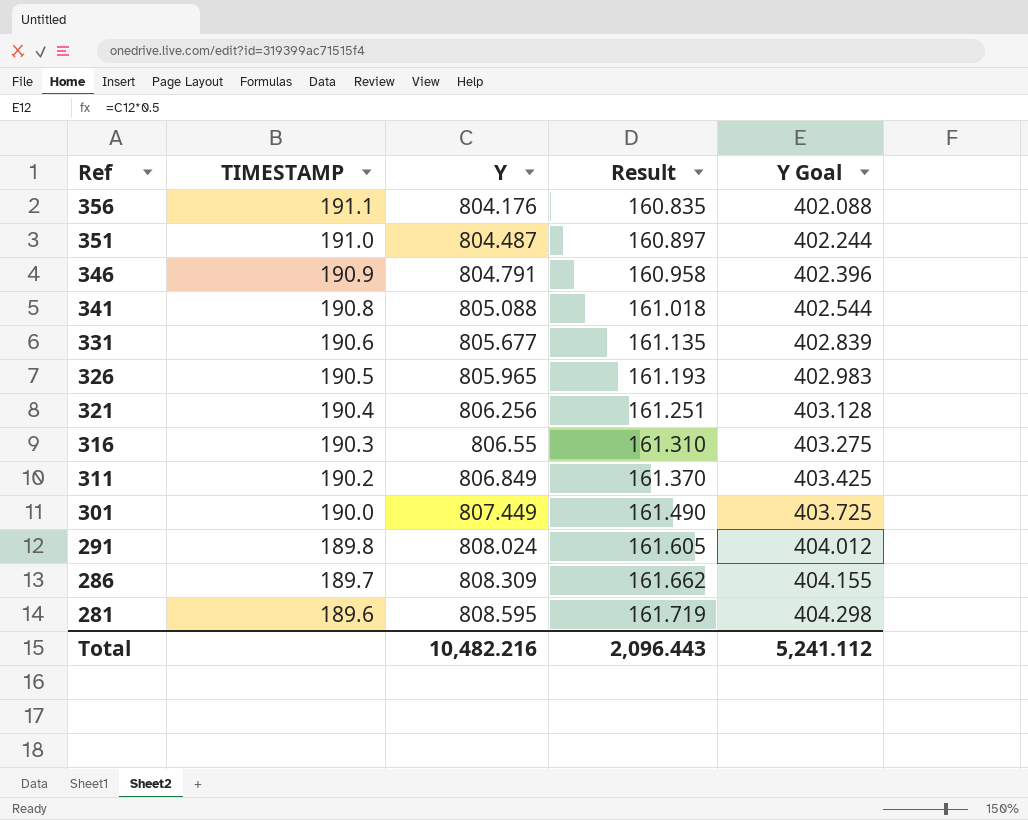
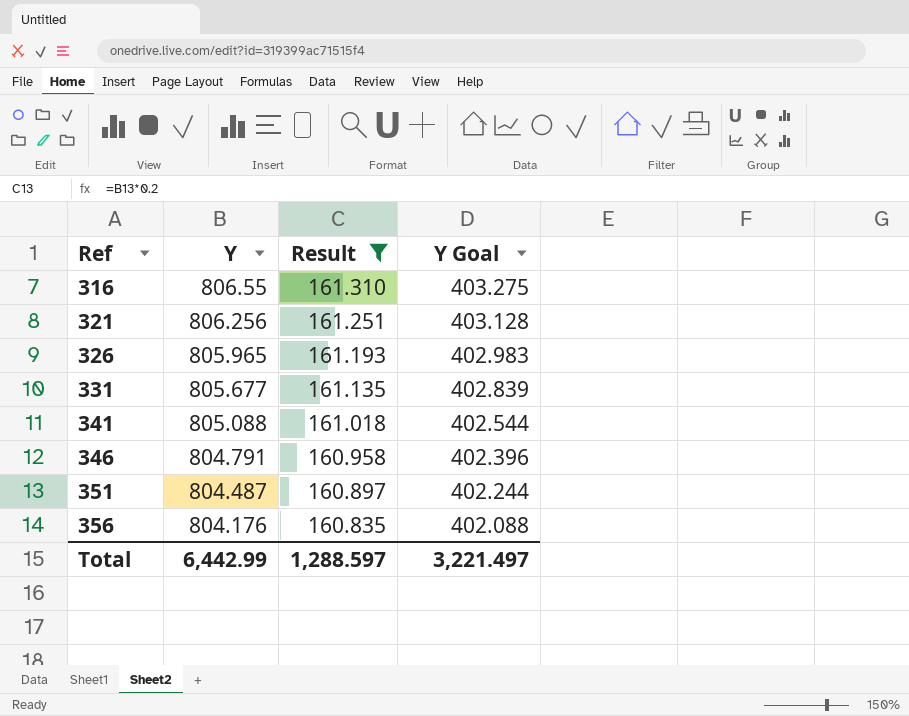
filter: none -> Result <= 161.310
row order: Ref descending -> Ref ascending
column TIMESTAMP | position: 2 -> none
Total | Y: 10,482.216 -> 6,442.99
Total | Result: 2,096.443 -> 1,288.597
Total | Y Goal: 5,241.112 -> 3,221.497

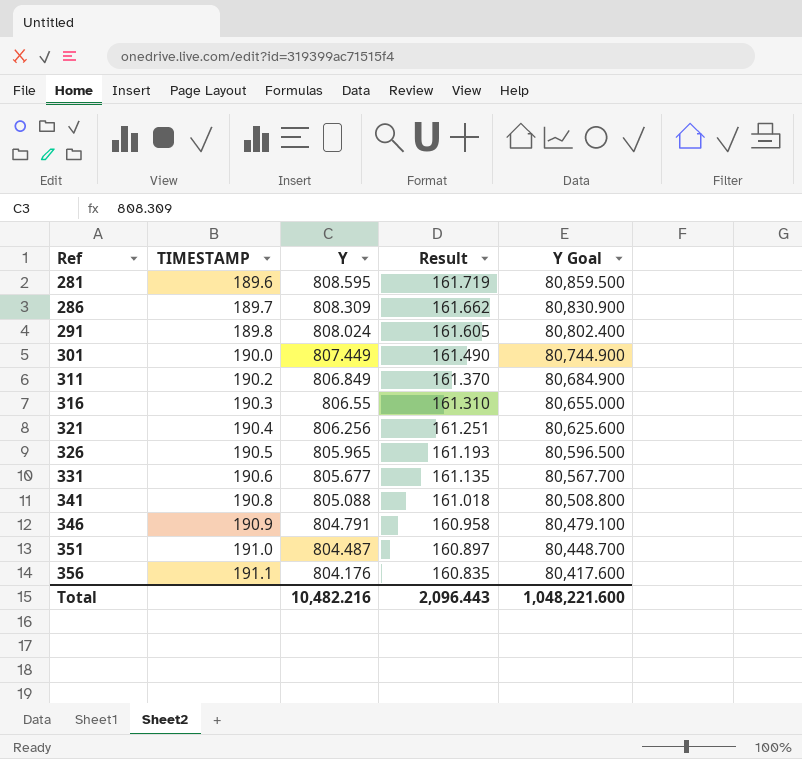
filter: Result <= 161.310 -> none
column TIMESTAMP | position: none -> 2
column Y Goal | formula: [Y] * 0.5 -> [Y] * 100
Total | Y: 6,442.99 -> 10,482.216
Total | Result: 1,288.597 -> 2,096.443
Total | Y Goal: 3,221.497 -> 1,048,221.600

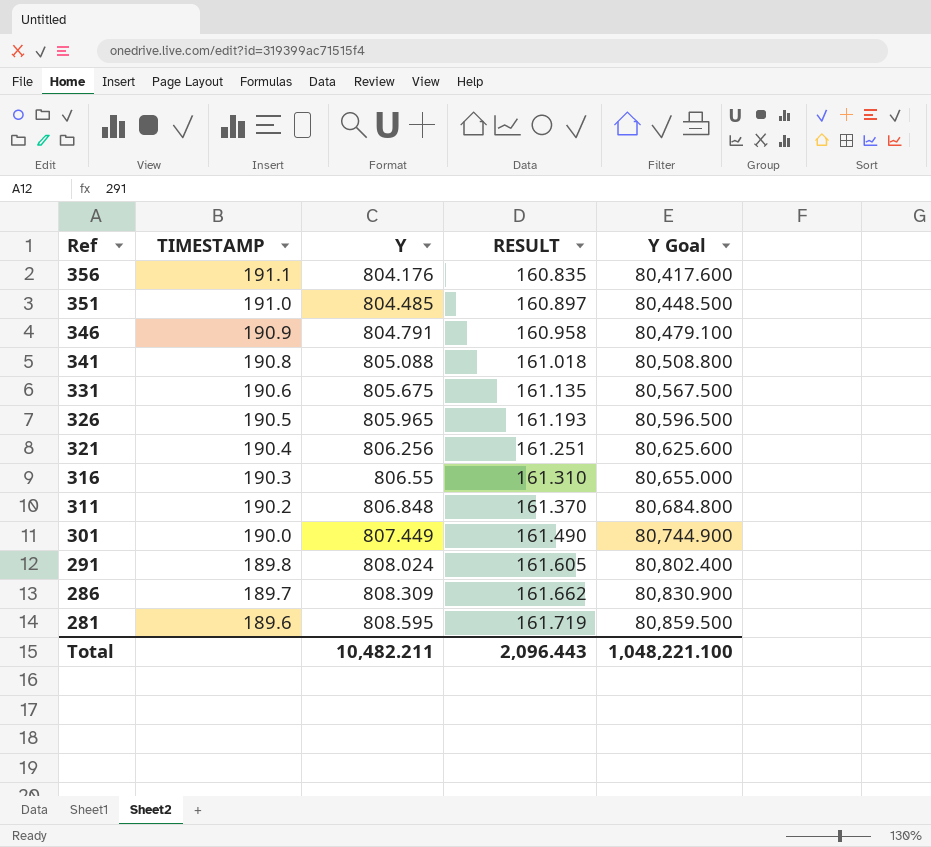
row order: Ref ascending -> Ref descending
column name: Result -> RESULT
351 | Y: 804.487 -> 804.485
351 | Y Goal: 80,448.700 -> 80,448.500
331 | Y: 805.677 -> 805.675
331 | Y Goal: 80,567.700 -> 80,567.500
311 | Y: 806.849 -> 806.848
311 | Y Goal: 80,684.900 -> 80,684.800
Total | Y: 10,482.216 -> 10,482.211
Total | Y Goal: 1,048,221.600 -> 1,048,221.100

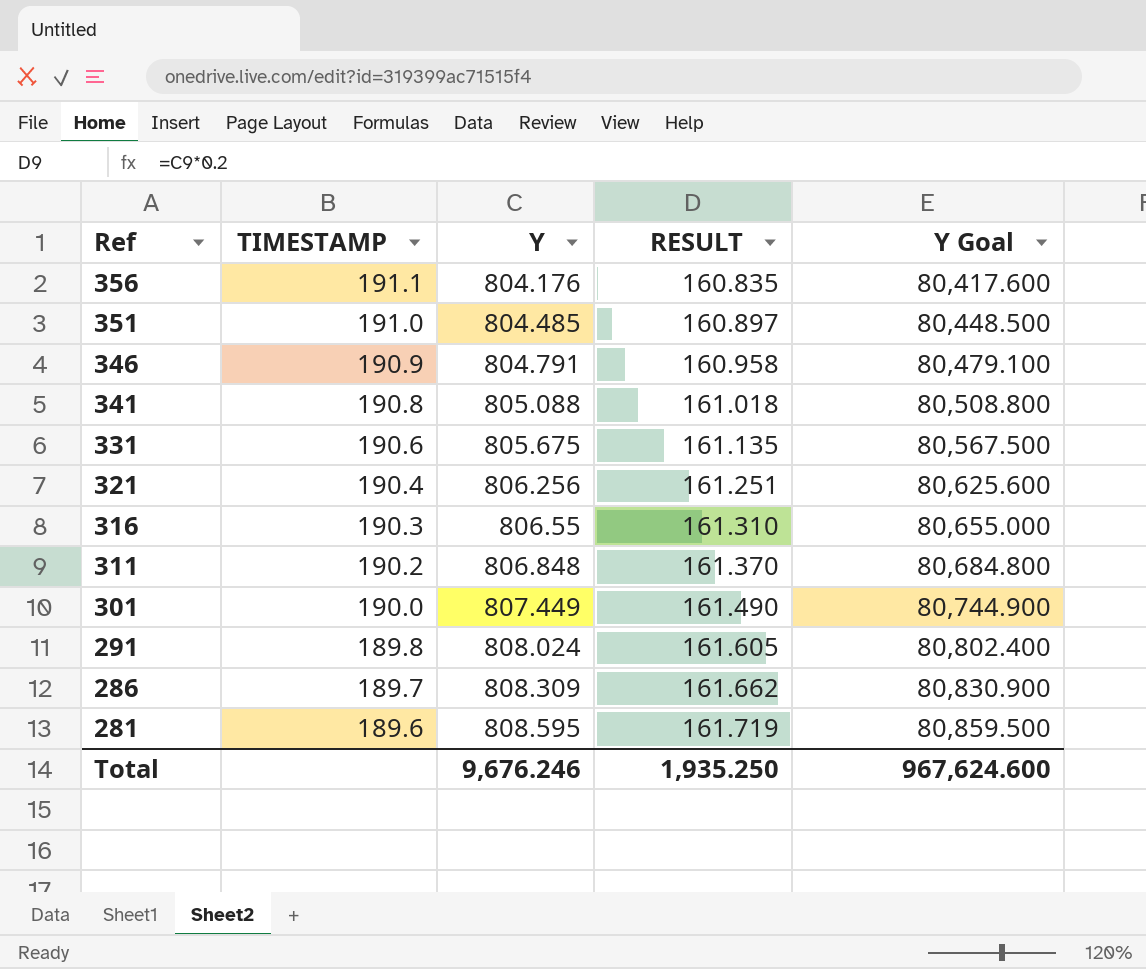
row 326: 190.5 | 805.965 | 161.193 | 80,596.500 -> none
Total | Y: 10,482.211 -> 9,676.246
Total | RESULT: 2,096.443 -> 1,935.250
Total | Y Goal: 1,048,221.100 -> 967,624.600

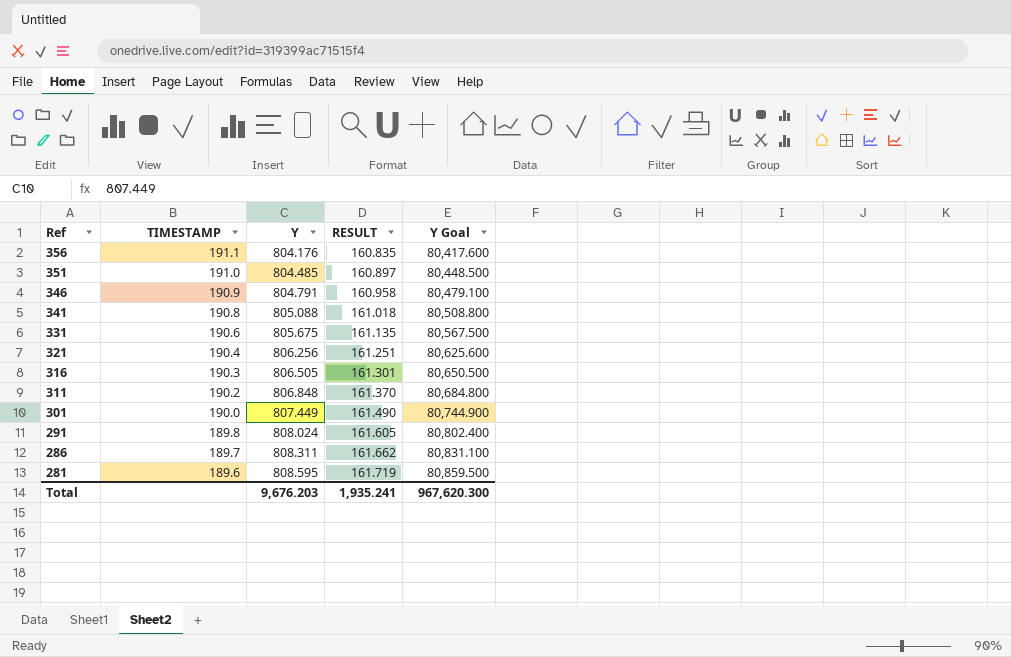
316 | Y: 806.55 -> 806.505
316 | RESULT: 161.310 -> 161.301
316 | Y Goal: 80,655.000 -> 80,650.500
286 | Y: 808.309 -> 808.311
286 | Y Goal: 80,830.900 -> 80,831.100
Total | Y: 9,676.246 -> 9,676.203
Total | RESULT: 1,935.250 -> 1,935.241
Total | Y Goal: 967,624.600 -> 967,620.300

